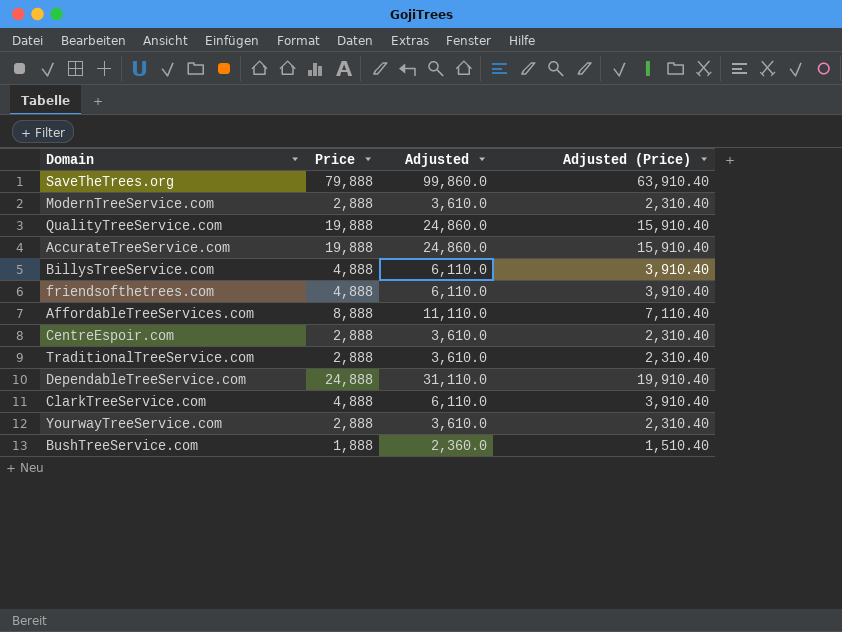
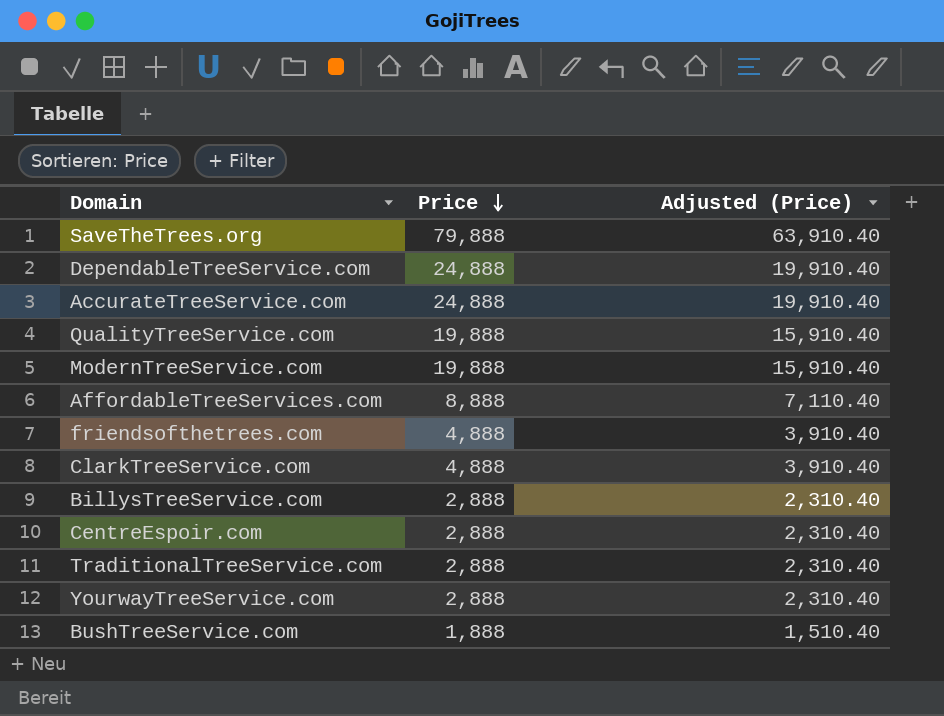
row order: none -> Price descending
column Adjusted | formula: [Price] * 1.25 -> none
AccurateTreeService.com | Price: 19,888 -> 24,888
AccurateTreeService.com | Adjusted (Price): 15,910.40 -> 19,910.40
ModernTreeService.com | Price: 2,888 -> 19,888
ModernTreeService.com | Adjusted (Price): 2,310.40 -> 15,910.40
BillysTreeService.com | Price: 4,888 -> 2,888
BillysTreeService.com | Adjusted (Price): 3,910.40 -> 2,310.40

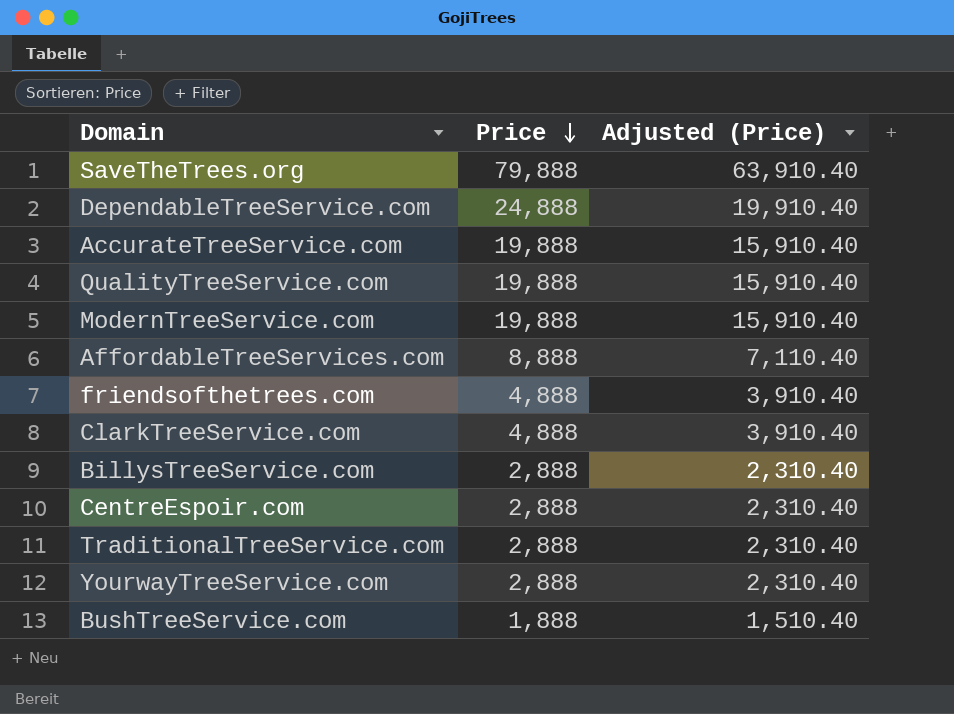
AccurateTreeService.com | Price: 24,888 -> 19,888
AccurateTreeService.com | Adjusted (Price): 19,910.40 -> 15,910.40

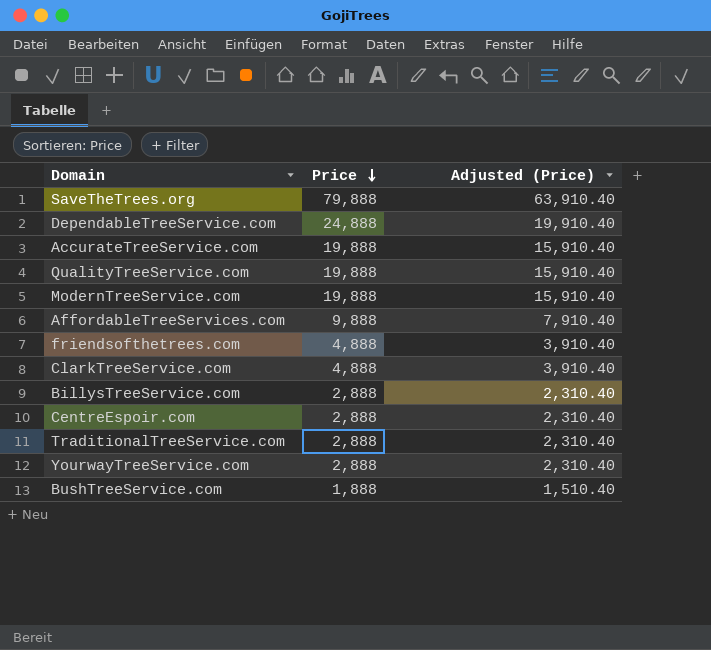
AffordableTreeServices.com | Price: 8,888 -> 9,888
AffordableTreeServices.com | Adjusted (Price): 7,110.40 -> 7,910.40

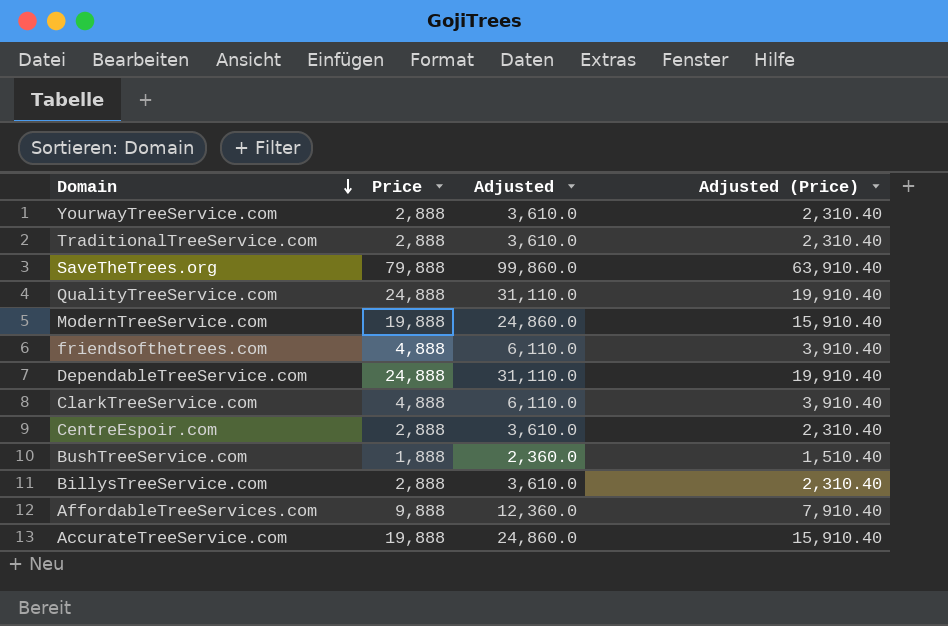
row order: Price descending -> Domain descending
column Adjusted | formula: none -> [Price] * 1.25
QualityTreeService.com | Price: 19,888 -> 24,888
QualityTreeService.com | Adjusted (Price): 15,910.40 -> 19,910.40

